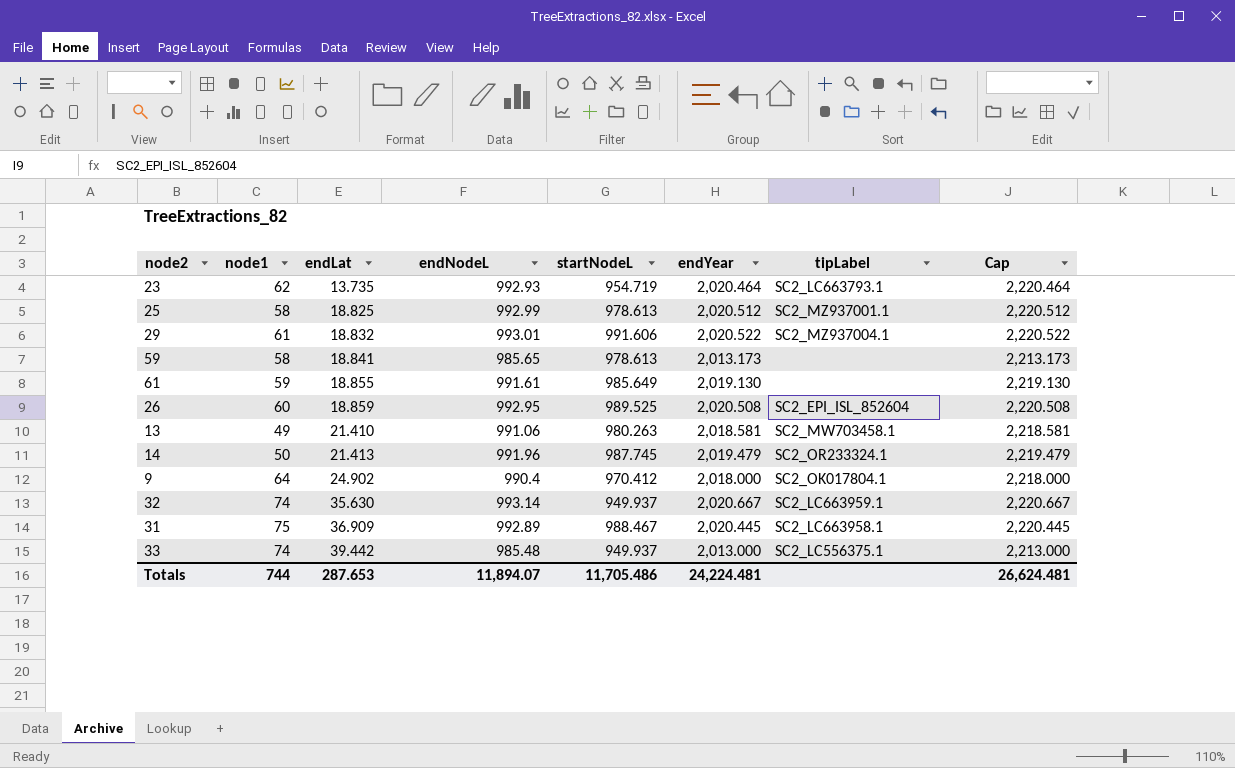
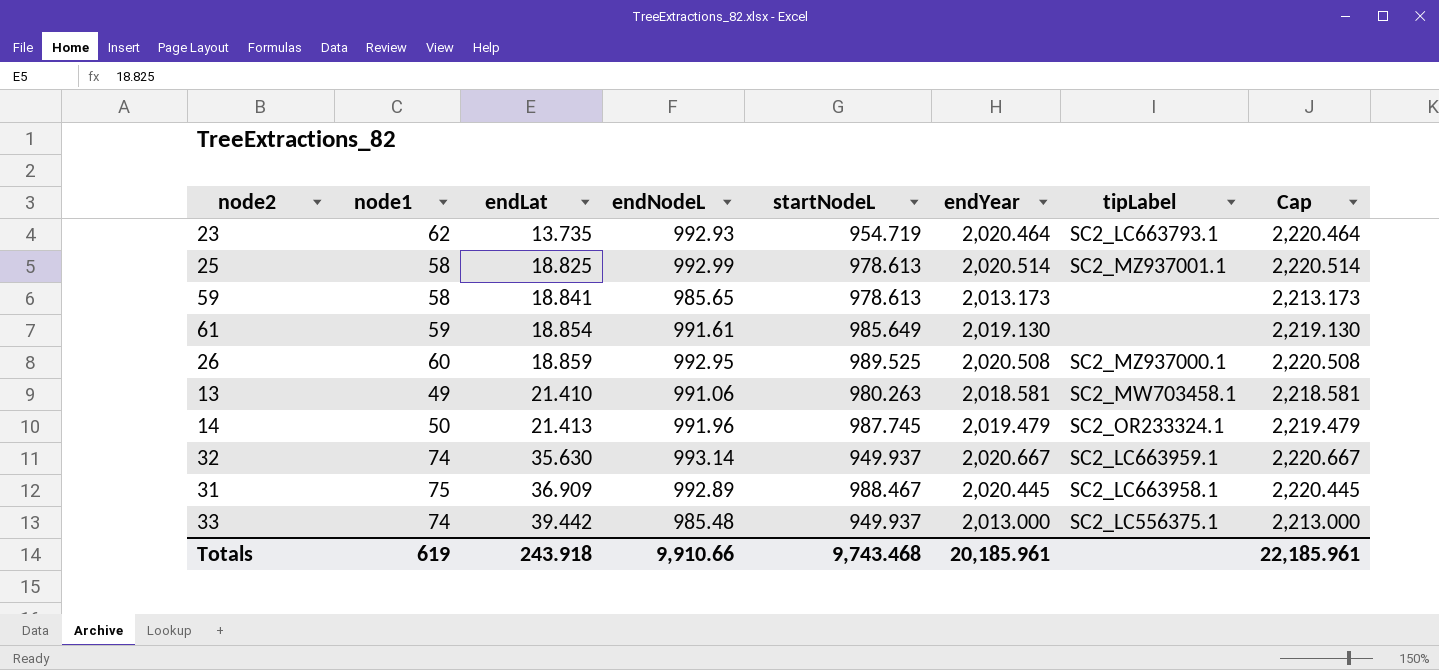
row 29: 61 | 18.832 | 993.01 | 991.606 | 2,020.522 | SC2_MZ937004.1 | 2,220.522 -> none
row 9: 64 | 24.902 | 990.4 | 970.412 | 2,018.000 | SC2_OK017804.1 | 2,218.000 -> none
25 | endYear: 2,020.512 -> 2,020.514
25 | Cap: 2,220.512 -> 2,220.514
61 | endLat: 18.855 -> 18.854
26 | tipLabel: SC2_EPI_ISL_852604 -> SC2_MZ937000.1
Totals | node1: 744 -> 619
Totals | endLat: 287.653 -> 243.918
Totals | endNodeL: 11,894.07 -> 9,910.66
Totals | startNodeL: 11,705.486 -> 9,743.468
Totals | endYear: 24,224.481 -> 20,185.961
Totals | Cap: 26,624.481 -> 22,185.961

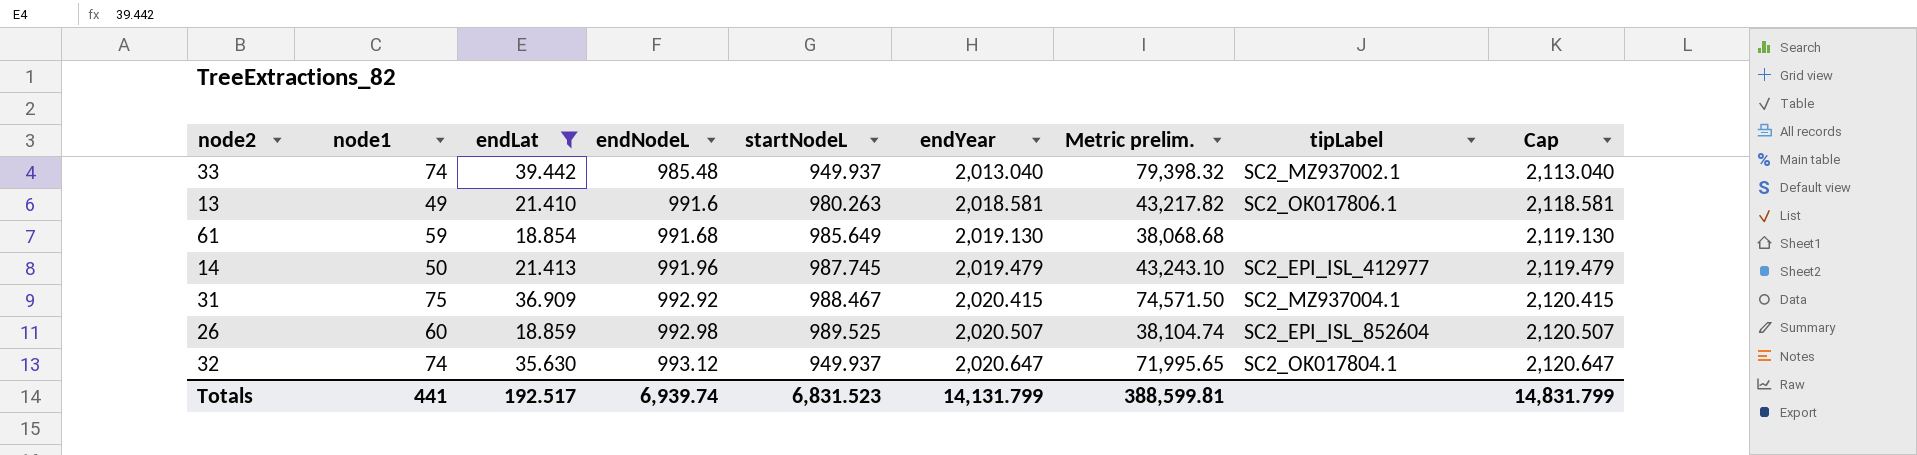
filter: none -> endLat >= 18.854
row order: endLat ascending -> endNodeL ascending
column Metric prelim. | formula: none -> [endLat] * [endYear]
column Cap | formula: [endYear] + 200 -> [endYear] + 100
33 | endYear: 2,013.000 -> 2,013.040
33 | tipLabel: SC2_LC556375.1 -> SC2_MZ937002.1
13 | endNodeL: 991.06 -> 991.6
13 | tipLabel: SC2_MW703458.1 -> SC2_OK017806.1
61 | endNodeL: 991.61 -> 991.68
14 | tipLabel: SC2_OR233324.1 -> SC2_EPI_ISL_412977
31 | endNodeL: 992.89 -> 992.92
31 | endYear: 2,020.445 -> 2,020.415
31 | tipLabel: SC2_LC663958.1 -> SC2_MZ937004.1
26 | endNodeL: 992.95 -> 992.98
26 | endYear: 2,020.508 -> 2,020.507
26 | tipLabel: SC2_MZ937000.1 -> SC2_EPI_ISL_852604
32 | endNodeL: 993.14 -> 993.12
32 | endYear: 2,020.667 -> 2,020.647
32 | tipLabel: SC2_LC663959.1 -> SC2_OK017804.1
Totals | node1: 619 -> 441
Totals | endLat: 243.918 -> 192.517
Totals | endNodeL: 9,910.66 -> 6,939.74
Totals | startNodeL: 9,743.468 -> 6,831.523
Totals | endYear: 20,185.961 -> 14,131.799
Totals | Cap: 22,185.961 -> 14,831.799

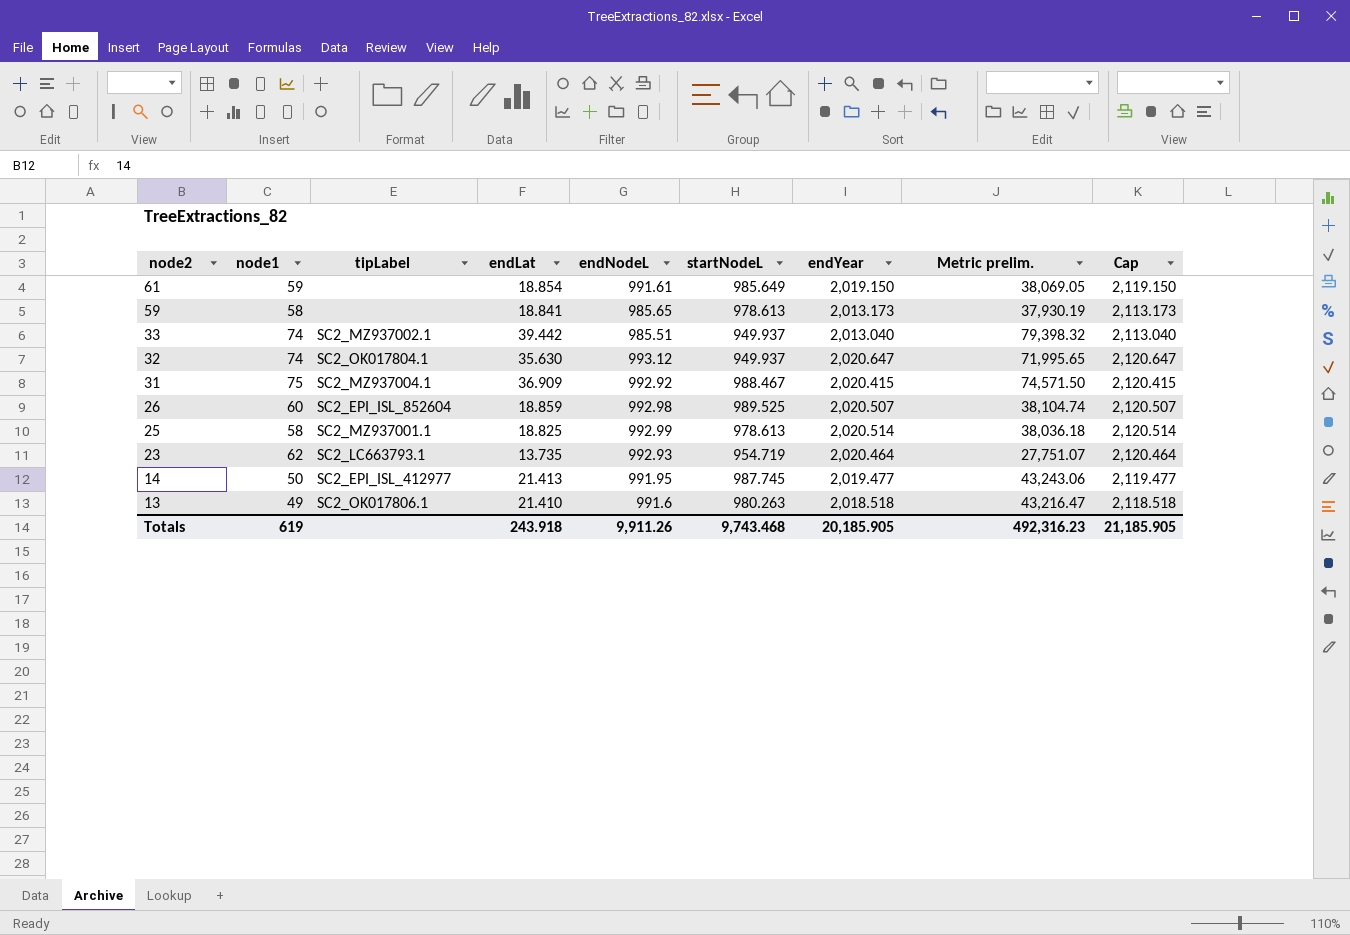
filter: endLat >= 18.854 -> none
row order: endNodeL ascending -> node2 descending
column tipLabel | position: 8 -> 3
61 | endNodeL: 991.68 -> 991.61
61 | endYear: 2,019.130 -> 2,019.150
61 | Metric prelim.: 38,068.68 -> 38,069.05
61 | Cap: 2,119.130 -> 2,119.150
33 | endNodeL: 985.48 -> 985.51
14 | endNodeL: 991.96 -> 991.95
14 | endYear: 2,019.479 -> 2,019.477
14 | Metric prelim.: 43,243.10 -> 43,243.06
14 | Cap: 2,119.479 -> 2,119.477
13 | endYear: 2,018.581 -> 2,018.518
13 | Metric prelim.: 43,217.82 -> 43,216.47
13 | Cap: 2,118.581 -> 2,118.518
Totals | node1: 441 -> 619
Totals | endLat: 192.517 -> 243.918
Totals | endNodeL: 6,939.74 -> 9,911.26
Totals | startNodeL: 6,831.523 -> 9,743.468
Totals | endYear: 14,131.799 -> 20,185.905
Totals | Metric prelim.: 388,599.81 -> 492,316.23
Totals | Cap: 14,831.799 -> 21,185.905

